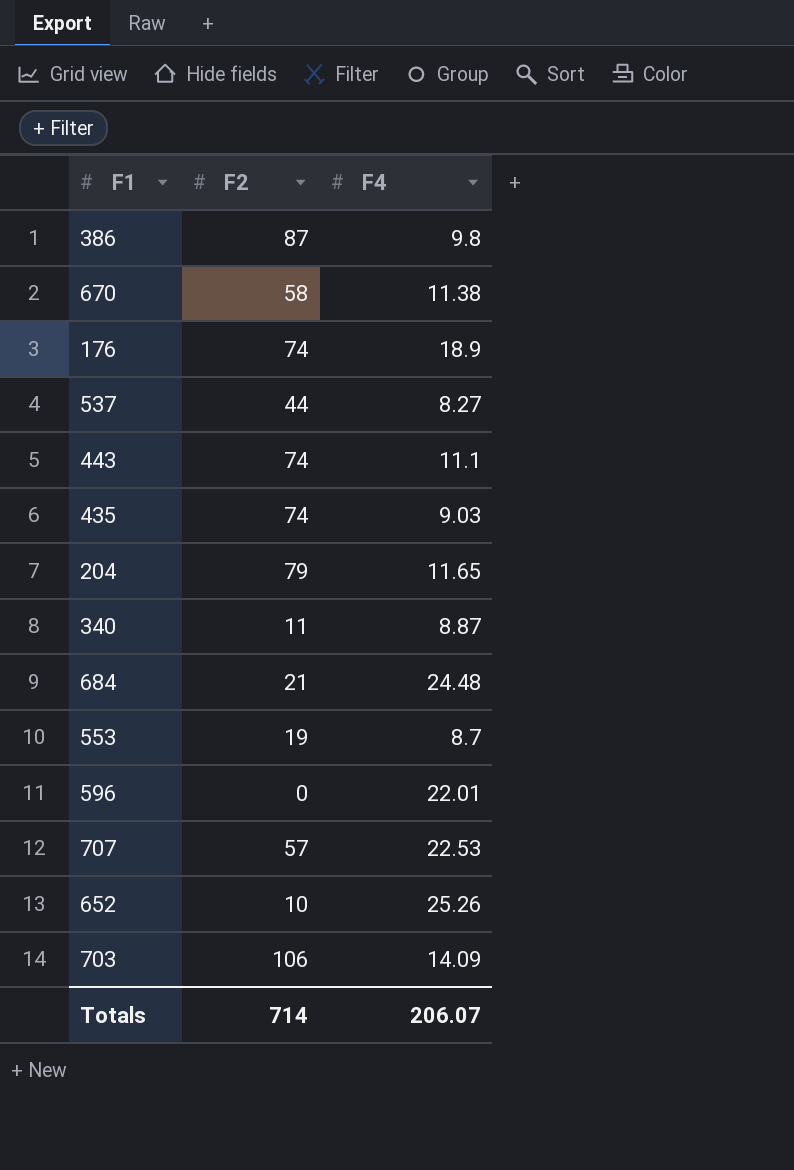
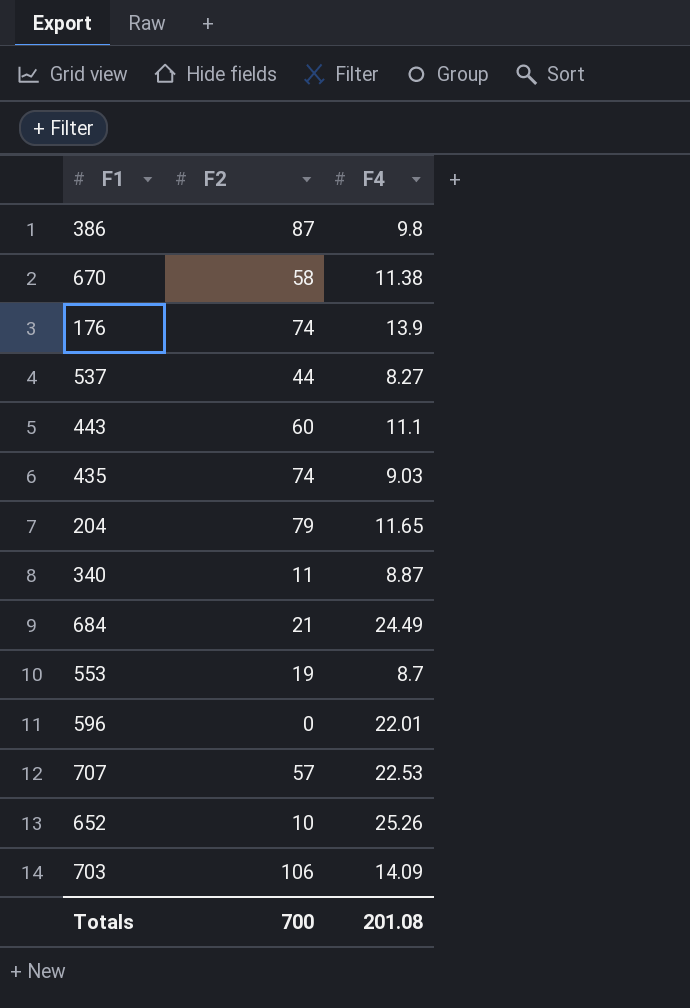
176 | F4: 18.9 -> 13.9
443 | F2: 74 -> 60
684 | F4: 24.48 -> 24.49
Totals | F2: 714 -> 700
Totals | F4: 206.07 -> 201.08

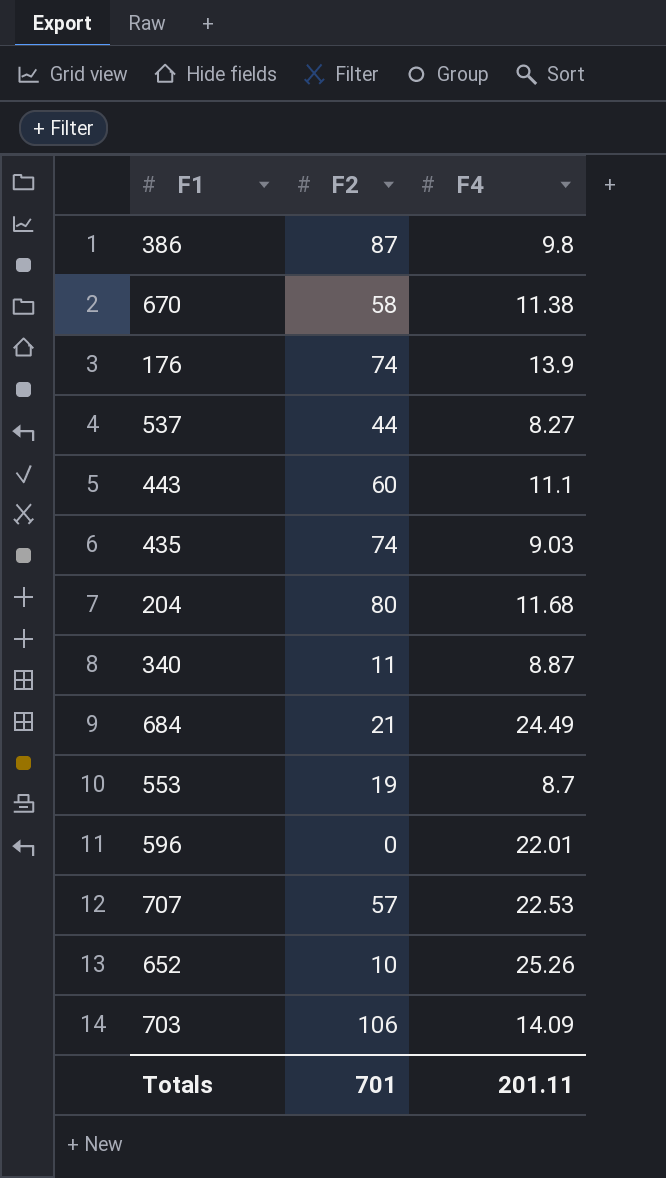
204 | F2: 79 -> 80
204 | F4: 11.65 -> 11.68
Totals | F2: 700 -> 701
Totals | F4: 201.08 -> 201.11

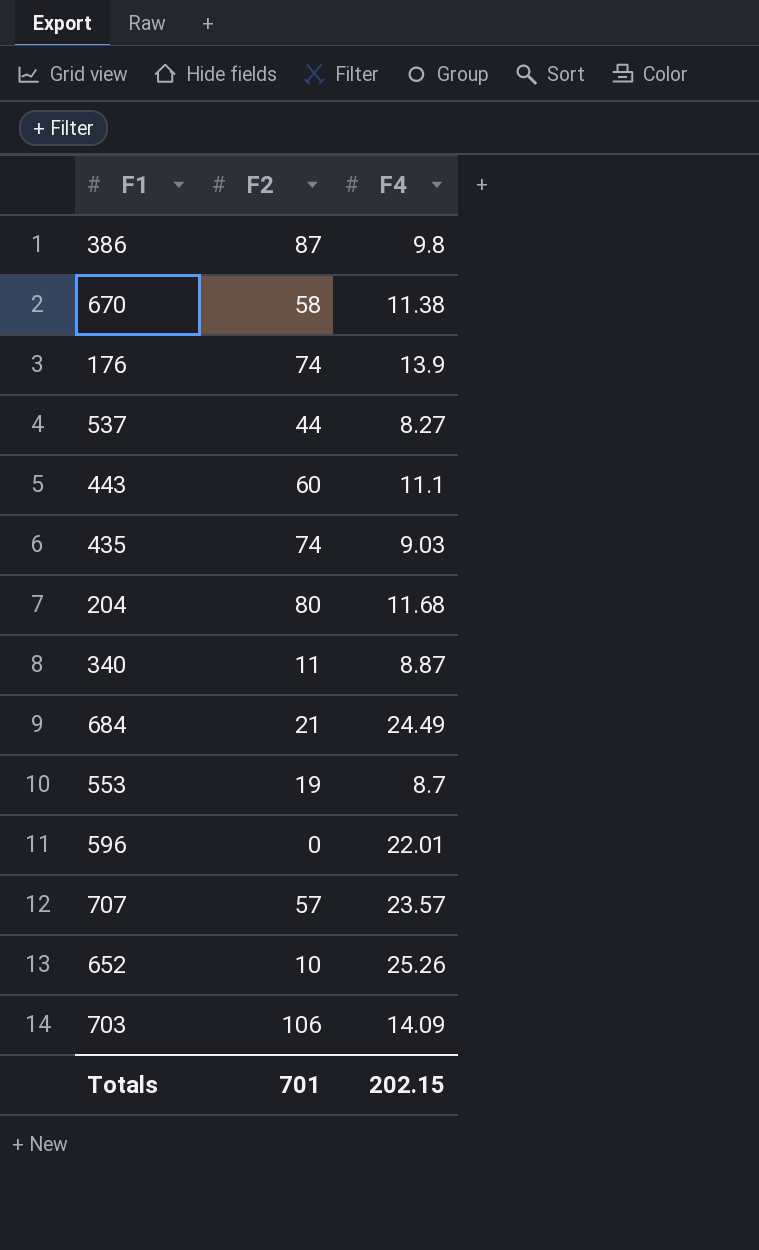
707 | F4: 22.53 -> 23.57
Totals | F4: 201.11 -> 202.15

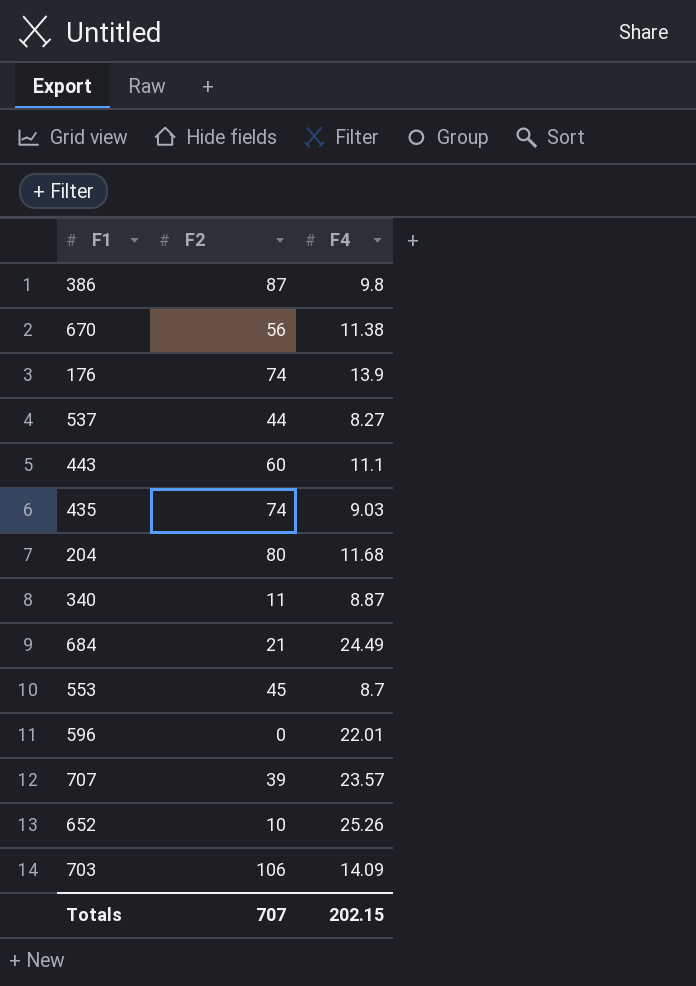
670 | F2: 58 -> 56
553 | F2: 19 -> 45
707 | F2: 57 -> 39
Totals | F2: 701 -> 707

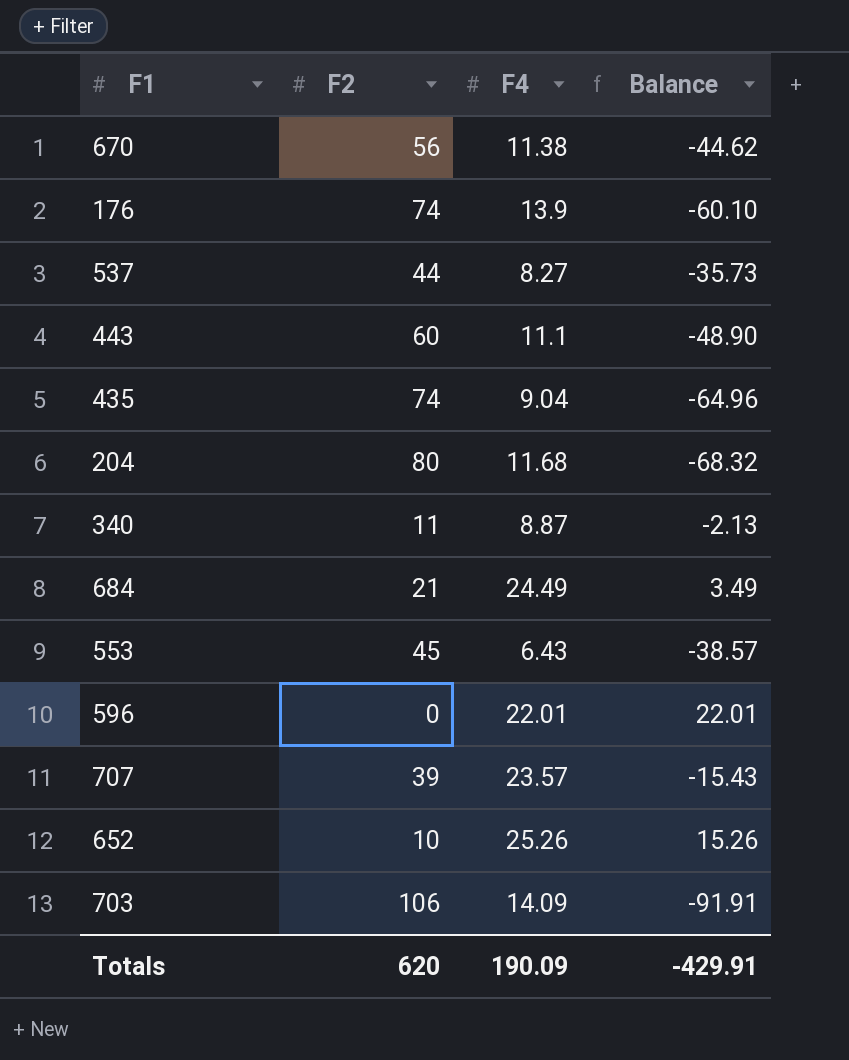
column Balance | formula: none -> [F4] - [F2]
row 386: 87 | 9.8 -> none
435 | F4: 9.03 -> 9.04
553 | F4: 8.7 -> 6.43
Totals | F2: 707 -> 620
Totals | F4: 202.15 -> 190.09

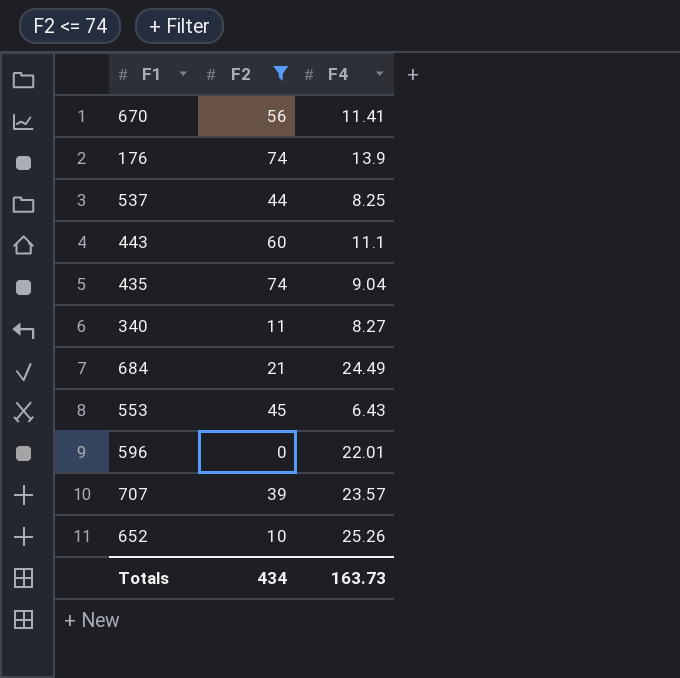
filter: none -> F2 <= 74
column Balance | formula: [F4] - [F2] -> none
670 | F4: 11.38 -> 11.41
537 | F4: 8.27 -> 8.25
340 | F4: 8.87 -> 8.27
Totals | F2: 620 -> 434
Totals | F4: 190.09 -> 163.73

